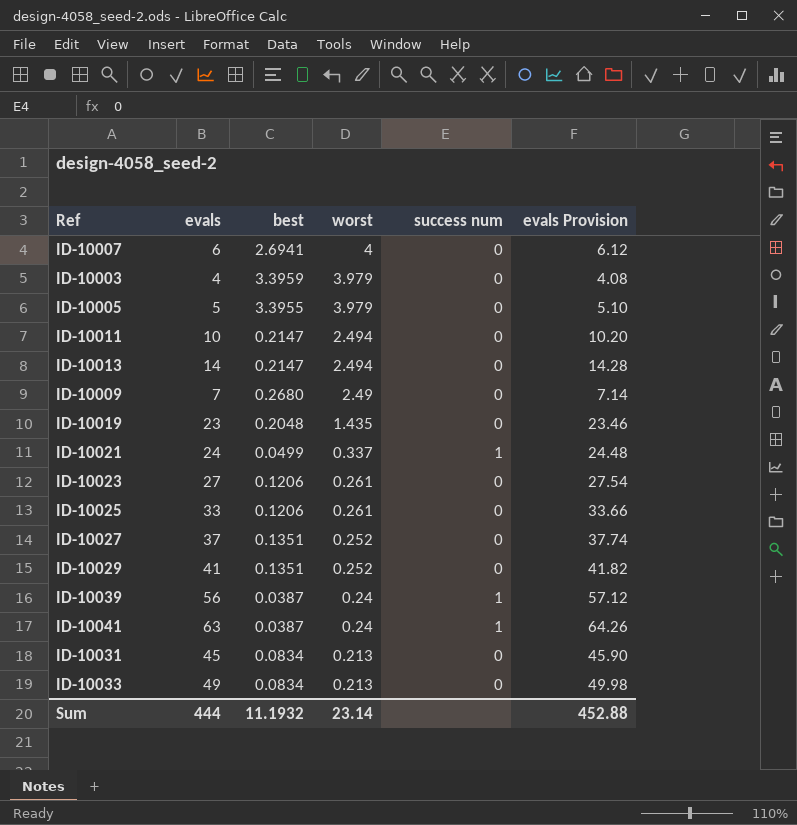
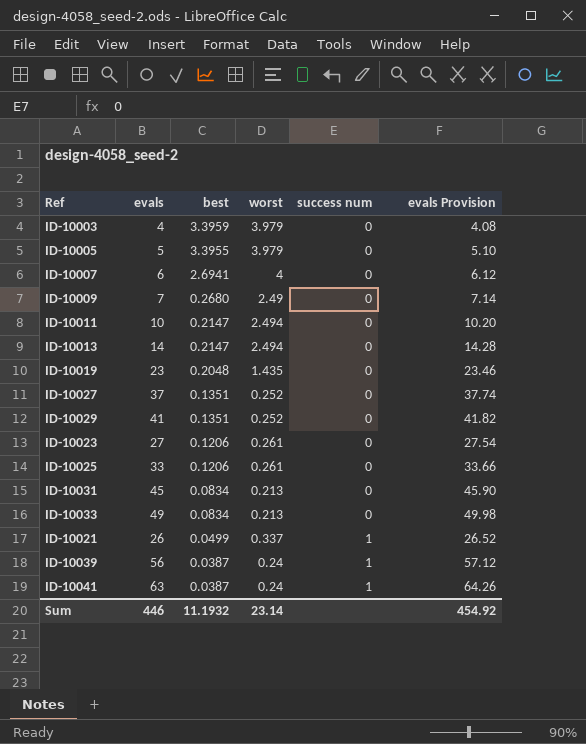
row order: worst descending -> best descending
ID-10021 | evals: 24 -> 26
ID-10021 | evals Provision: 24.48 -> 26.52
Sum | evals: 444 -> 446
Sum | evals Provision: 452.88 -> 454.92

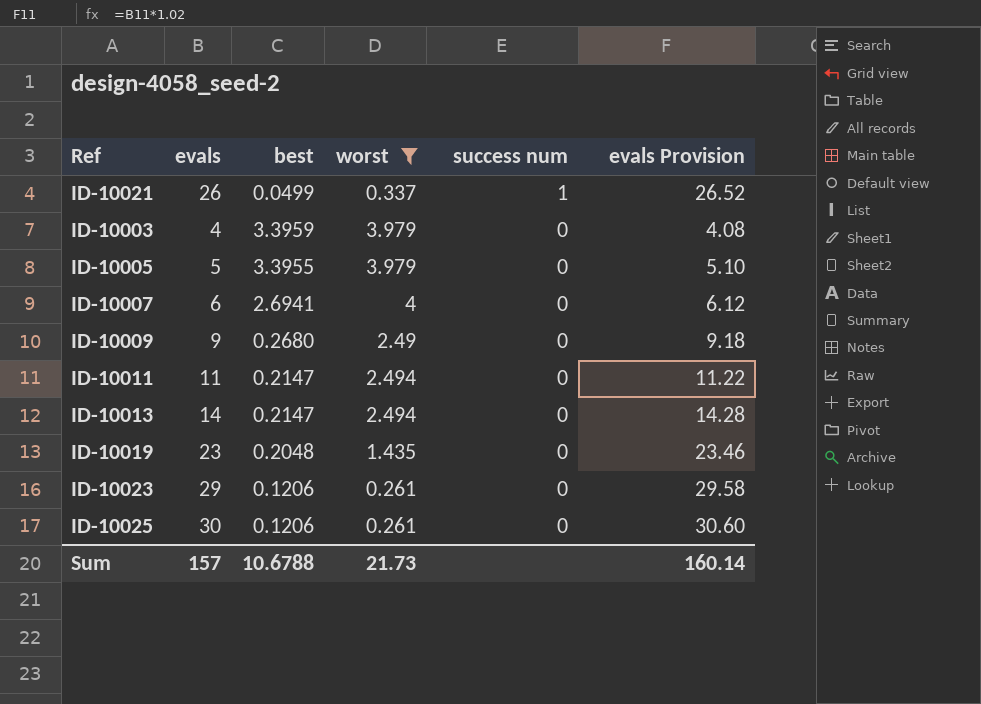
filter: none -> worst >= 0.261
row order: best descending -> success num descending
ID-10009 | evals: 7 -> 9
ID-10009 | evals Provision: 7.14 -> 9.18
ID-10011 | evals: 10 -> 11
ID-10011 | evals Provision: 10.20 -> 11.22
ID-10023 | evals: 27 -> 29
ID-10023 | evals Provision: 27.54 -> 29.58
ID-10025 | evals: 33 -> 30
ID-10025 | evals Provision: 33.66 -> 30.60
Sum | evals: 446 -> 157
Sum | best: 11.1932 -> 10.6788
Sum | worst: 23.14 -> 21.73
Sum | evals Provision: 454.92 -> 160.14

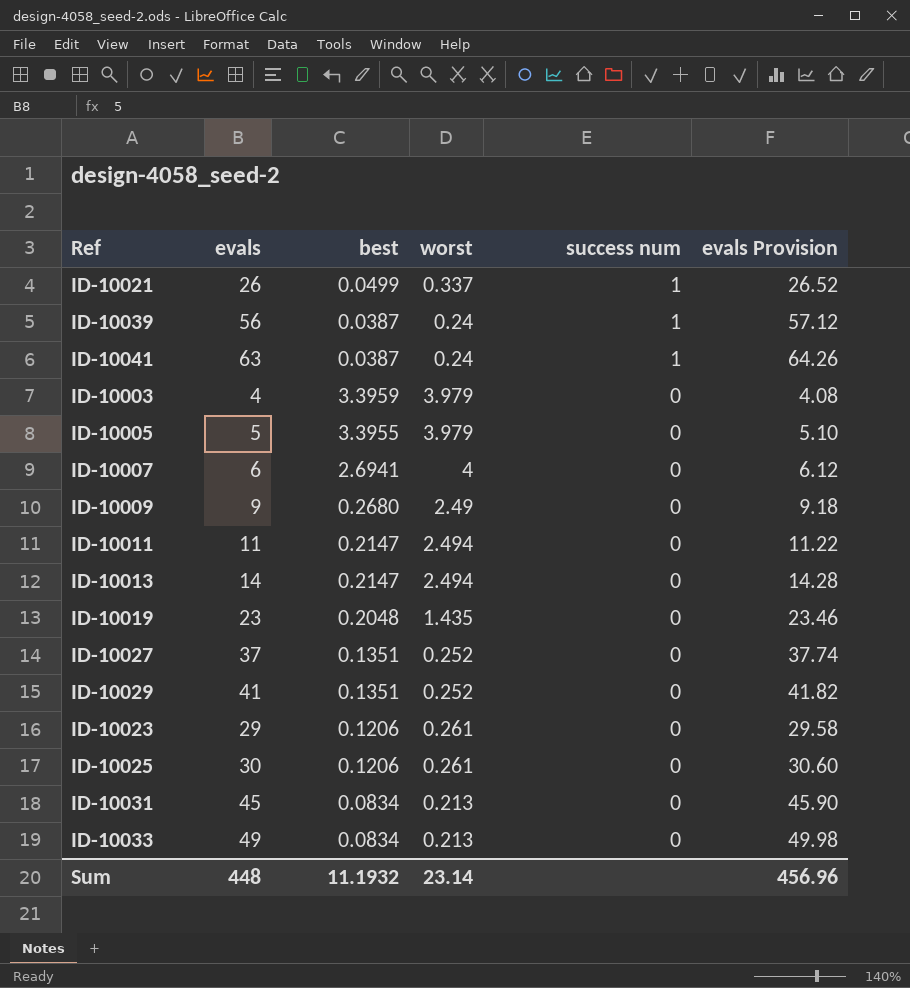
filter: worst >= 0.261 -> none
Sum | evals: 157 -> 448
Sum | best: 10.6788 -> 11.1932
Sum | worst: 21.73 -> 23.14
Sum | evals Provision: 160.14 -> 456.96

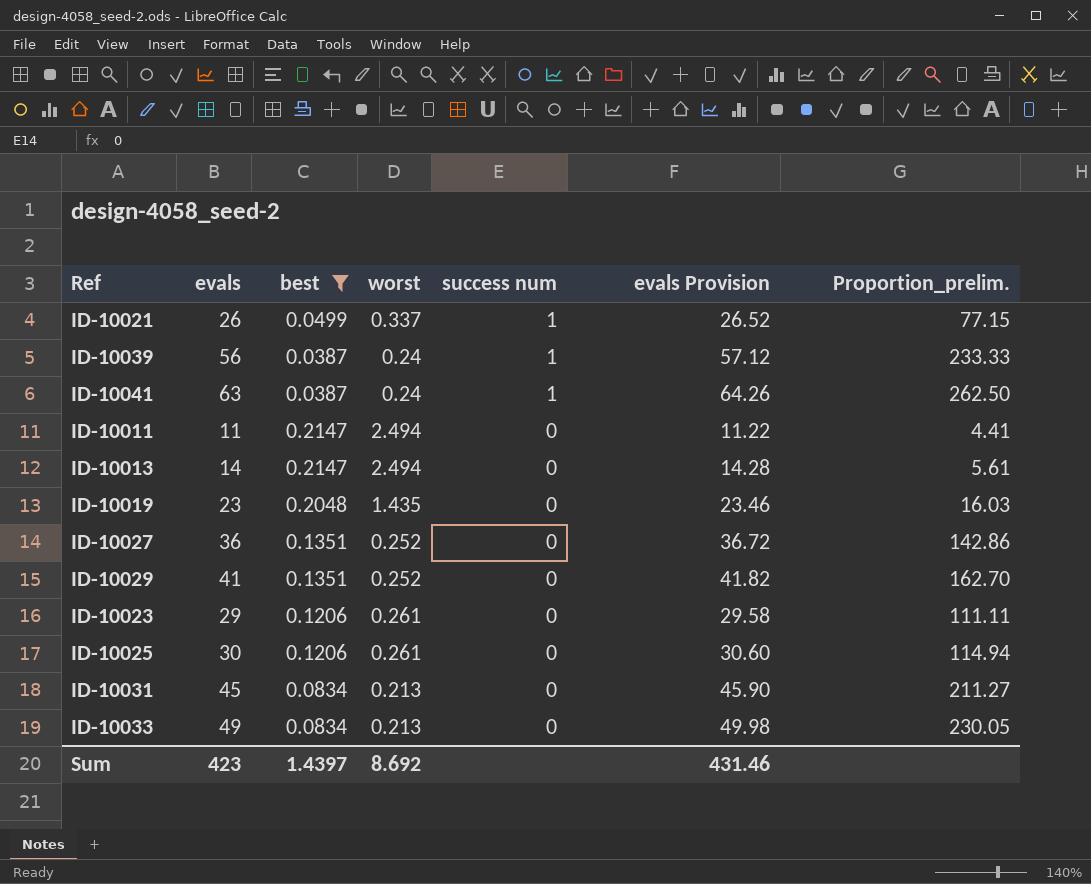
filter: none -> best <= 0.2147
column Proportion_prelim. | formula: none -> [evals] / [worst]
ID-10027 | evals: 37 -> 36
ID-10027 | evals Provision: 37.74 -> 36.72
Sum | evals: 448 -> 423
Sum | best: 11.1932 -> 1.4397
Sum | worst: 23.14 -> 8.692
Sum | evals Provision: 456.96 -> 431.46

